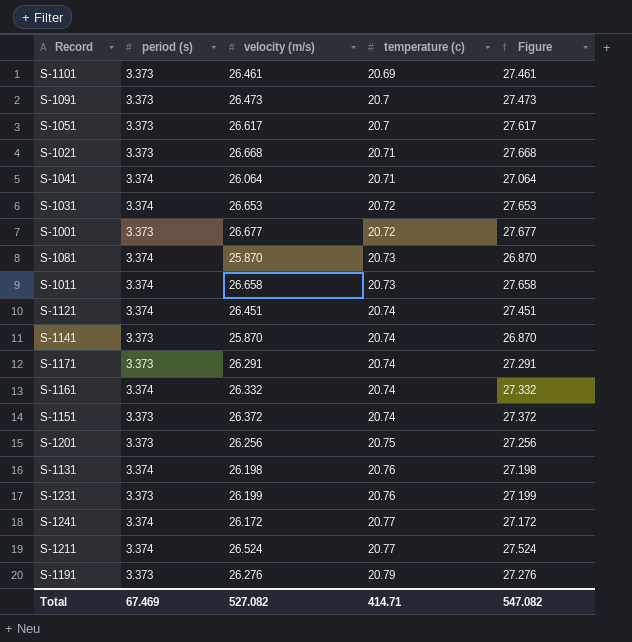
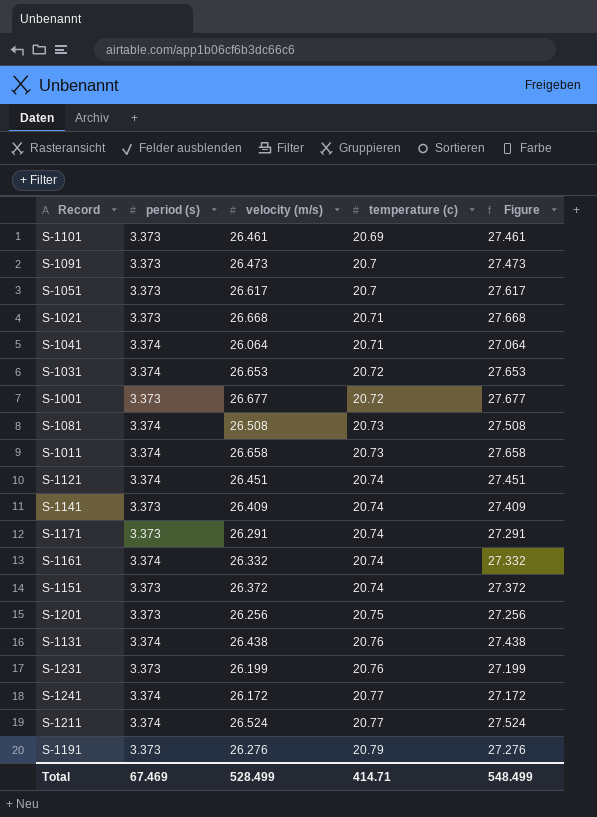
S-1081 | velocity (m/s): 25.870 -> 26.508
S-1081 | Figure: 26.870 -> 27.508
S-1141 | velocity (m/s): 25.870 -> 26.409
S-1141 | Figure: 26.870 -> 27.409
S-1131 | velocity (m/s): 26.198 -> 26.438
S-1131 | Figure: 27.198 -> 27.438
Total | velocity (m/s): 527.082 -> 528.499
Total | Figure: 547.082 -> 548.499

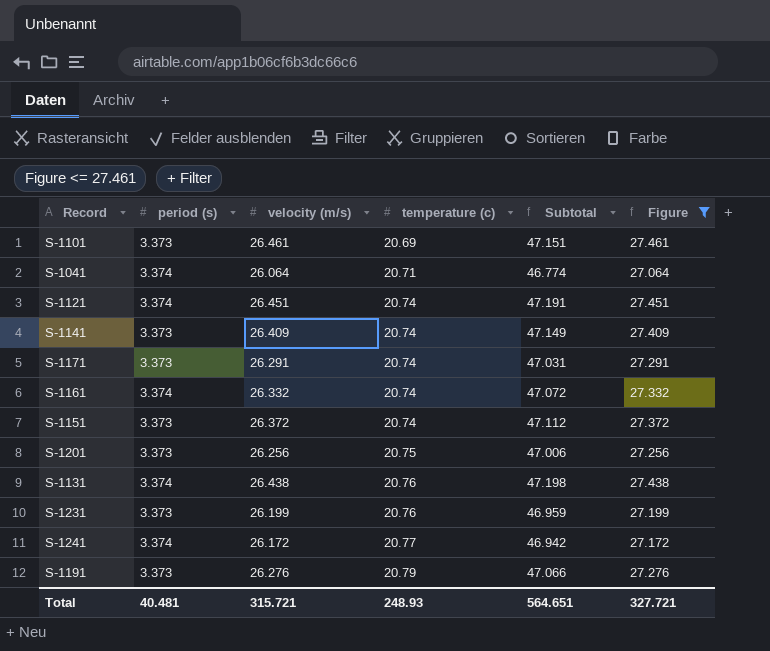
filter: none -> Figure <= 27.461
column Subtotal | formula: none -> [velocity (m/s)] + [temperature (c)]
Total | period (s): 67.469 -> 40.481
Total | velocity (m/s): 528.499 -> 315.721
Total | temperature (c): 414.71 -> 248.93
Total | Figure: 548.499 -> 327.721

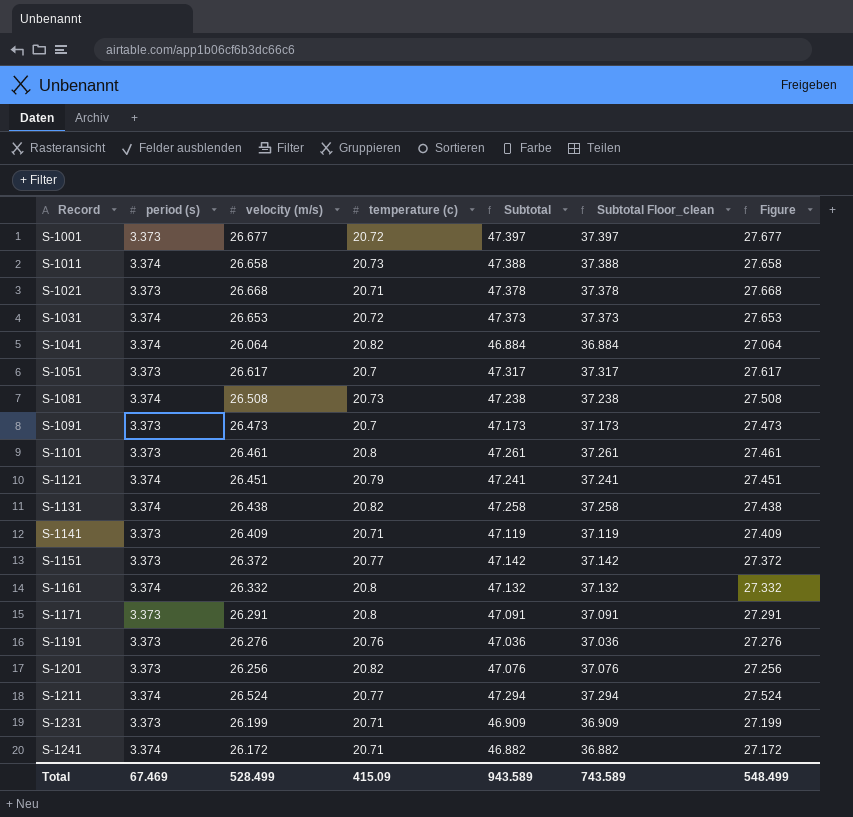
filter: Figure <= 27.461 -> none
row order: temperature (c) ascending -> Record ascending
column Subtotal Floor_clean | formula: none -> [Subtotal] - 10
S-1041 | temperature (c): 20.71 -> 20.82
S-1041 | Subtotal: 46.774 -> 46.884
S-1101 | temperature (c): 20.69 -> 20.8
S-1101 | Subtotal: 47.151 -> 47.261
S-1121 | temperature (c): 20.74 -> 20.79
S-1121 | Subtotal: 47.191 -> 47.241
S-1131 | temperature (c): 20.76 -> 20.82
S-1131 | Subtotal: 47.198 -> 47.258
S-1141 | temperature (c): 20.74 -> 20.71
S-1141 | Subtotal: 47.149 -> 47.119
S-1151 | temperature (c): 20.74 -> 20.77
S-1151 | Subtotal: 47.112 -> 47.142
S-1161 | temperature (c): 20.74 -> 20.8
S-1161 | Subtotal: 47.072 -> 47.132
S-1171 | temperature (c): 20.74 -> 20.8
S-1171 | Subtotal: 47.031 -> 47.091
S-1191 | temperature (c): 20.79 -> 20.76
S-1191 | Subtotal: 47.066 -> 47.036
S-1201 | temperature (c): 20.75 -> 20.82
S-1201 | Subtotal: 47.006 -> 47.076
S-1231 | temperature (c): 20.76 -> 20.71
S-1231 | Subtotal: 46.959 -> 46.909
S-1241 | temperature (c): 20.77 -> 20.71
S-1241 | Subtotal: 46.942 -> 46.882
Total | period (s): 40.481 -> 67.469
Total | velocity (m/s): 315.721 -> 528.499
Total | temperature (c): 248.93 -> 415.09
Total | Subtotal: 564.651 -> 943.589
Total | Figure: 327.721 -> 548.499

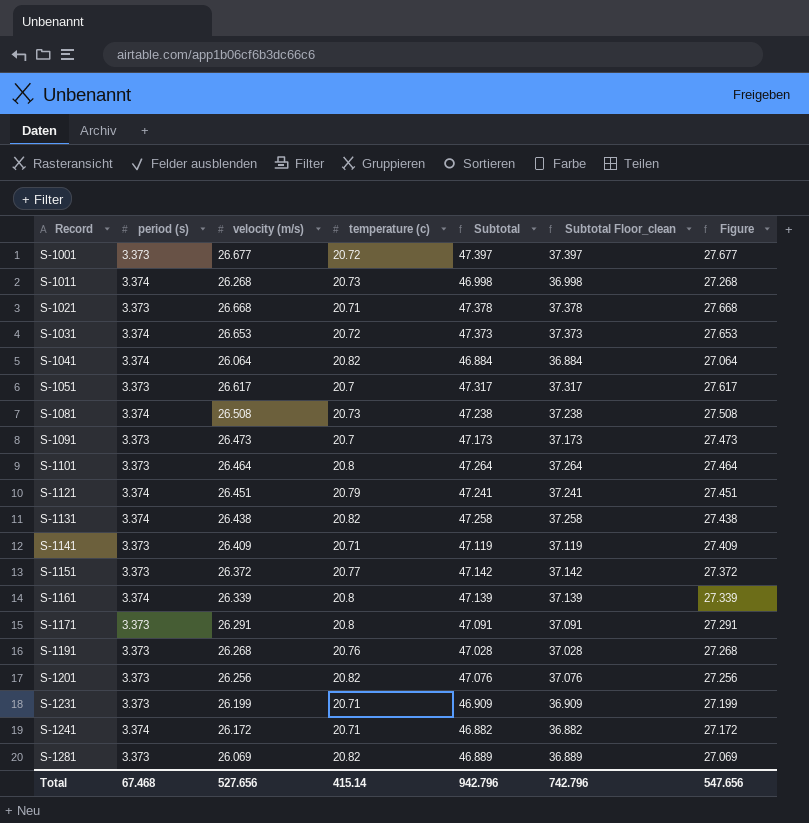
row S-1211: 3.374 | 26.524 | 20.77 | 47.294 | 37.294 | 27.524 -> none
S-1011 | velocity (m/s): 26.658 -> 26.268
S-1011 | Subtotal: 47.388 -> 46.998
S-1011 | Subtotal Floor_clean: 37.388 -> 36.998
S-1011 | Figure: 27.658 -> 27.268
S-1101 | velocity (m/s): 26.461 -> 26.464
S-1101 | Subtotal: 47.261 -> 47.264
S-1101 | Subtotal Floor_clean: 37.261 -> 37.264
S-1101 | Figure: 27.461 -> 27.464
S-1161 | velocity (m/s): 26.332 -> 26.339
S-1161 | Subtotal: 47.132 -> 47.139
S-1161 | Subtotal Floor_clean: 37.132 -> 37.139
S-1161 | Figure: 27.332 -> 27.339
S-1191 | velocity (m/s): 26.276 -> 26.268
S-1191 | Subtotal: 47.036 -> 47.028
S-1191 | Subtotal Floor_clean: 37.036 -> 37.028
S-1191 | Figure: 27.276 -> 27.268
row S-1281: none -> 3.373 | 26.069 | 20.82 | 46.889 | 36.889 | 27.069
Total | period (s): 67.469 -> 67.468
Total | velocity (m/s): 528.499 -> 527.656
Total | temperature (c): 415.09 -> 415.14
Total | Subtotal: 943.589 -> 942.796
Total | Subtotal Floor_clean: 743.589 -> 742.796
Total | Figure: 548.499 -> 547.656

